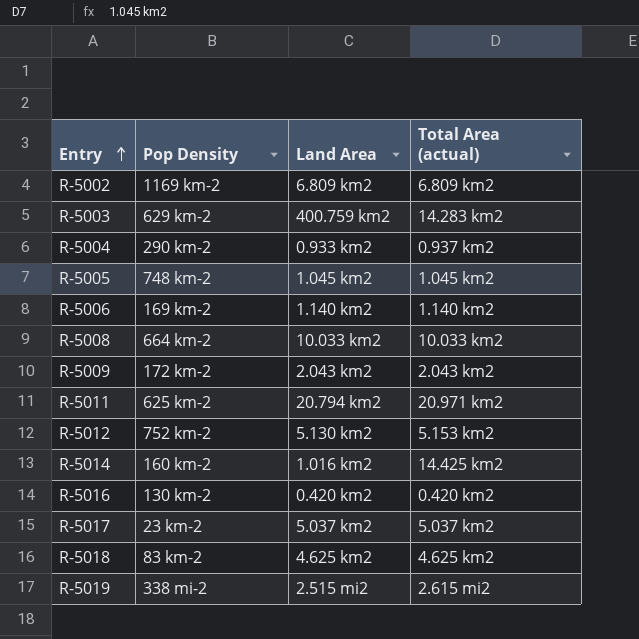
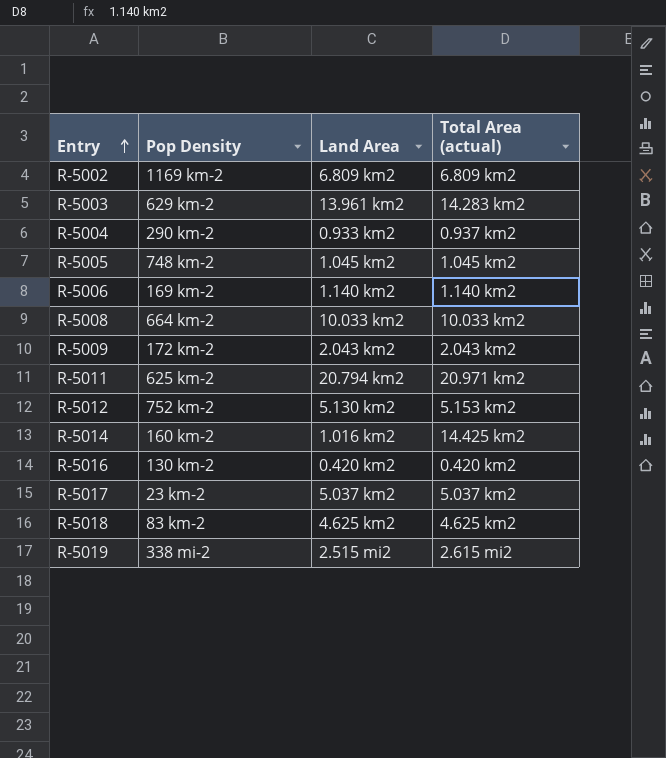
R-5003 | Land Area: 400.759 km2 -> 13.961 km2

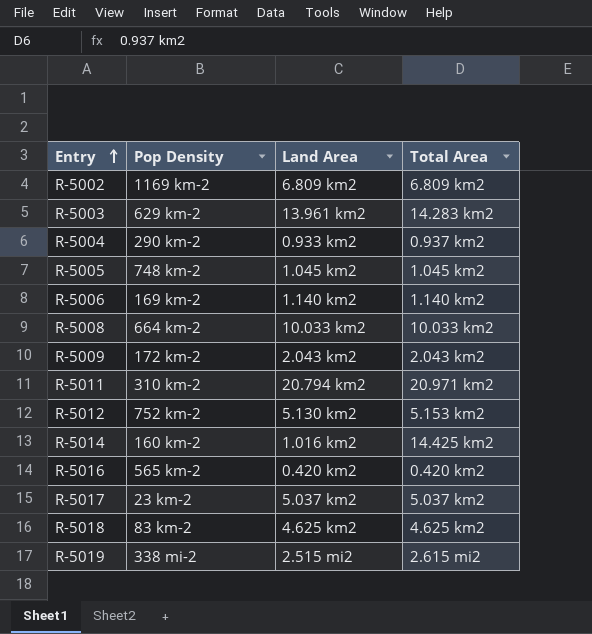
column name: Total Area (actual) -> Total Area
R-5011 | Pop Density: 625 km-2 -> 310 km-2
R-5016 | Pop Density: 130 km-2 -> 565 km-2

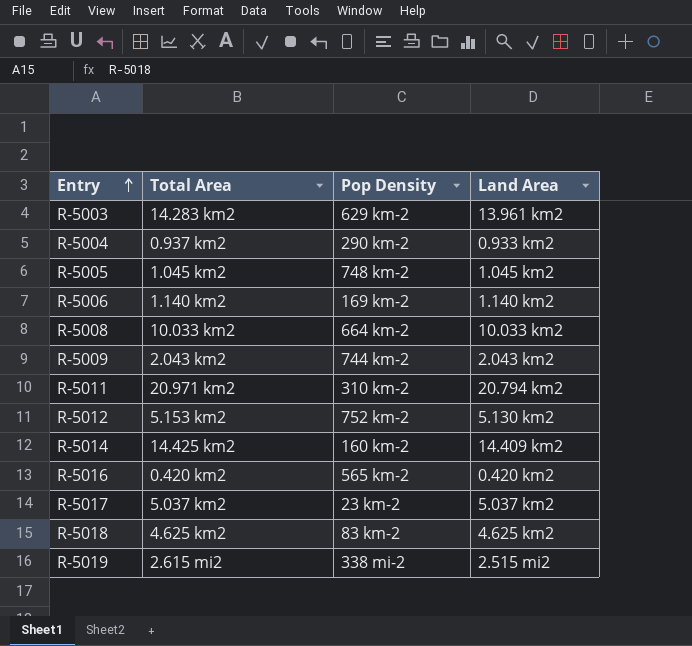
column Total Area | position: 4 -> 2
row R-5002: 1169 km-2 | 6.809 km2 | 6.809 km2 -> none
R-5009 | Pop Density: 172 km-2 -> 744 km-2
R-5014 | Land Area: 1.016 km2 -> 14.409 km2

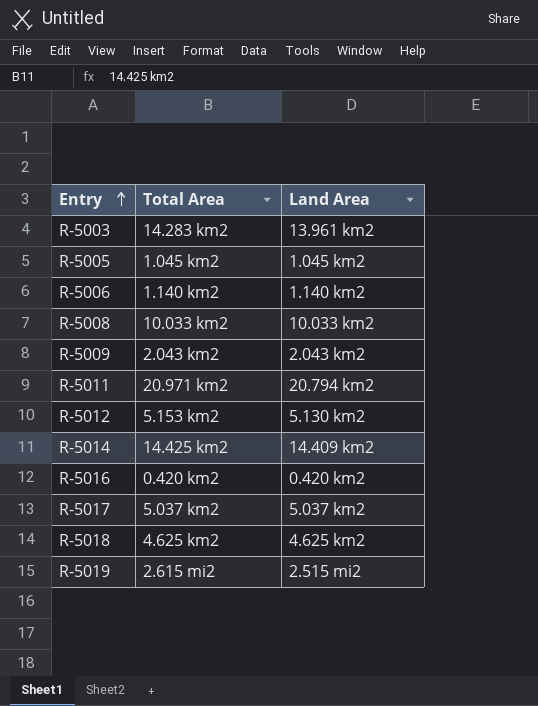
column Pop Density | position: 3 -> none
row R-5004: 0.937 km2 | 290 km-2 | 0.933 km2 -> none

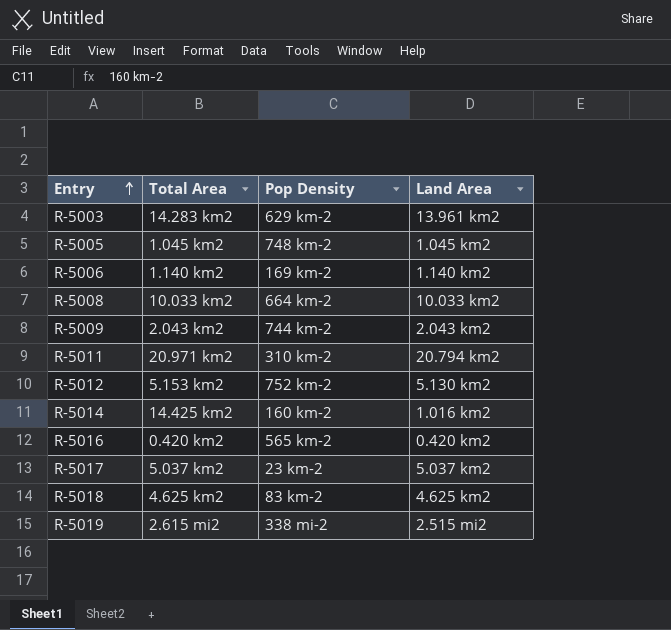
column Pop Density | position: none -> 3
R-5014 | Land Area: 14.409 km2 -> 1.016 km2

